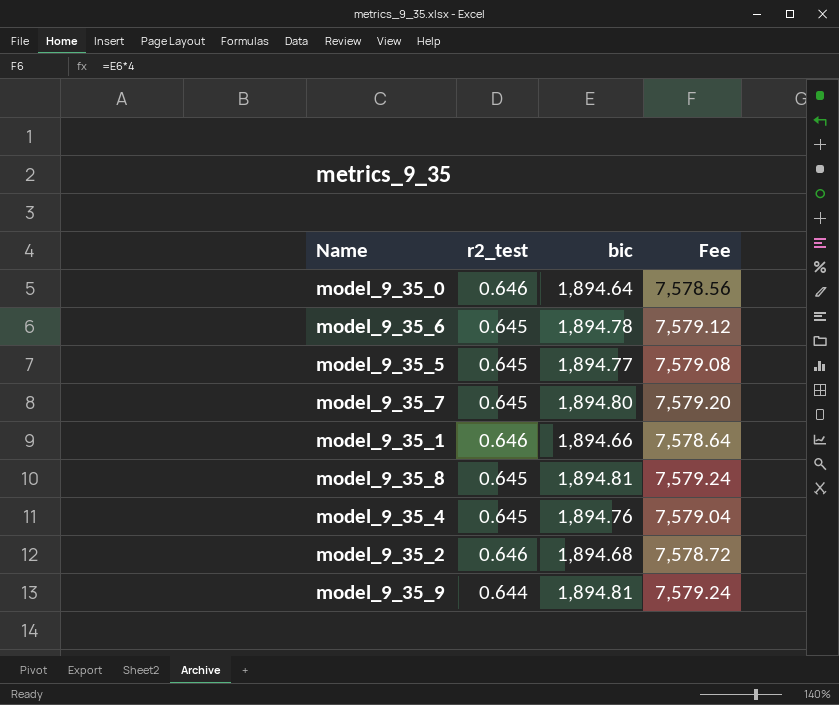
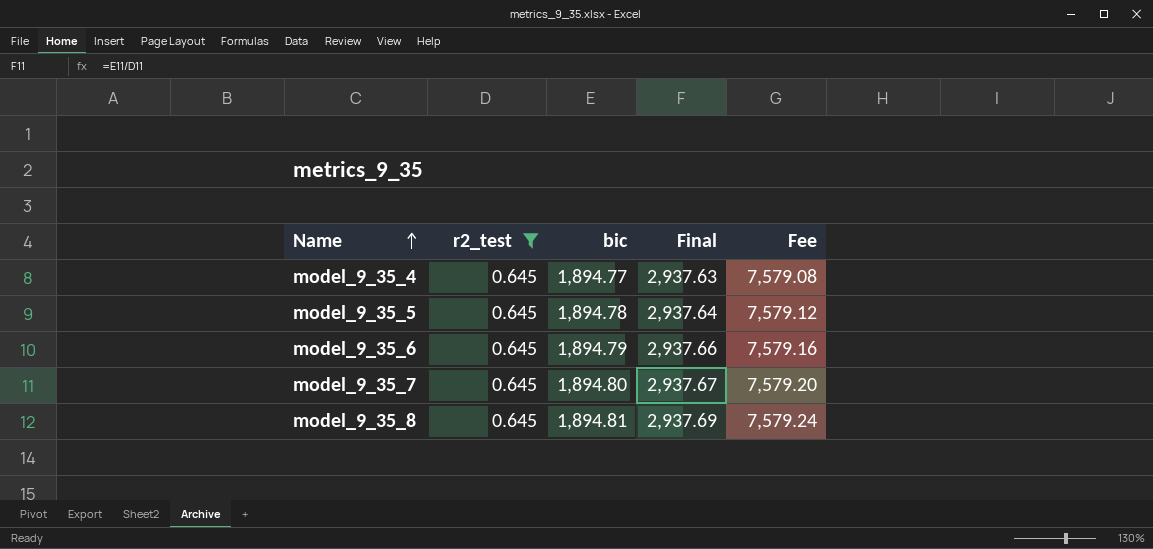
filter: none -> r2_test = 0.645
row order: none -> Name ascending
column Final | formula: none -> [bic] / [r2_test]
model_9_35_4 | bic: 1,894.76 -> 1,894.77
model_9_35_4 | Fee: 7,579.04 -> 7,579.08
model_9_35_5 | bic: 1,894.77 -> 1,894.78
model_9_35_5 | Fee: 7,579.08 -> 7,579.12
model_9_35_6 | bic: 1,894.78 -> 1,894.79
model_9_35_6 | Fee: 7,579.12 -> 7,579.16

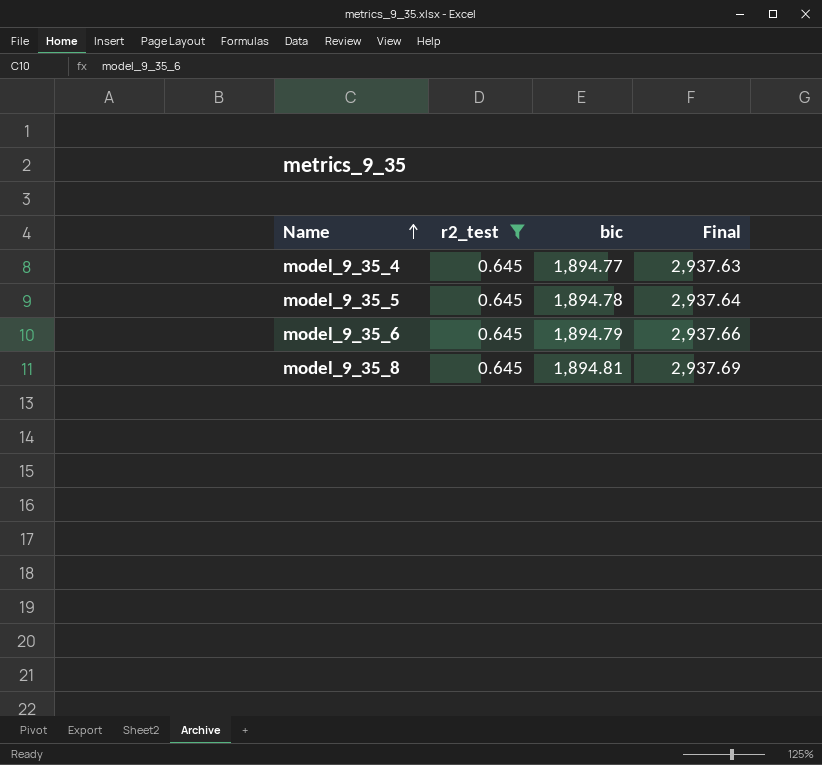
column Fee | formula: [bic] * 4 -> none
row model_9_35_7: 0.645 | 1,894.80 | 2,937.67 | 7,579.20 -> none

